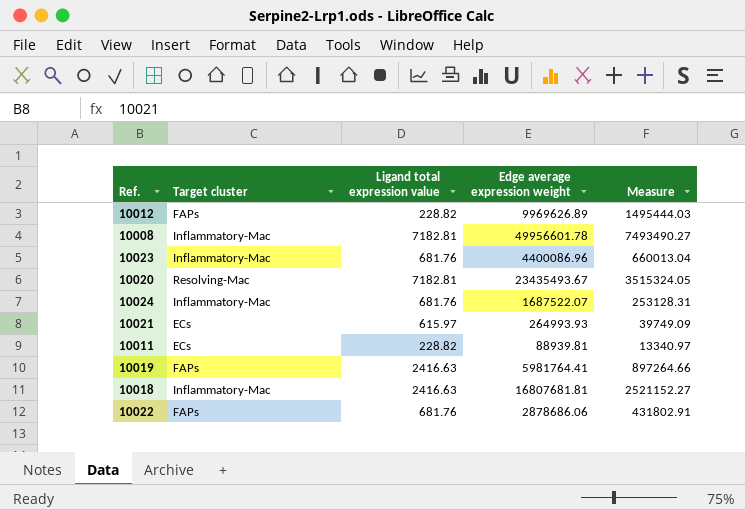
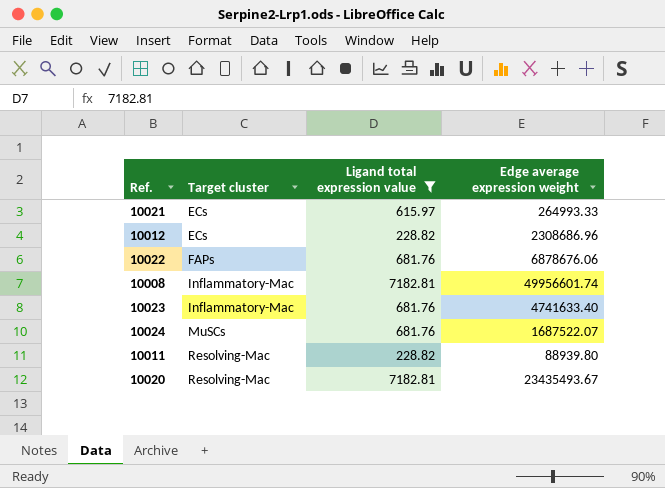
filter: none -> Ligand total expression value != 2416.63
row order: none -> Target cluster ascending
column Measure | formula: [Edge average expression weight] * 0.15 -> none
10021 | Edge average expression weight: 264993.93 -> 264993.33
10012 | Target cluster: FAPs -> ECs
10012 | Edge average expression weight: 9969626.89 -> 2308686.96
10022 | Edge average expression weight: 2878686.06 -> 6878676.06
10008 | Edge average expression weight: 49956601.78 -> 49956601.74
10023 | Edge average expression weight: 4400086.96 -> 4741633.40
10024 | Target cluster: Inflammatory-Mac -> MuSCs
10011 | Target cluster: ECs -> Resolving-Mac
10011 | Edge average expression weight: 88939.81 -> 88939.80

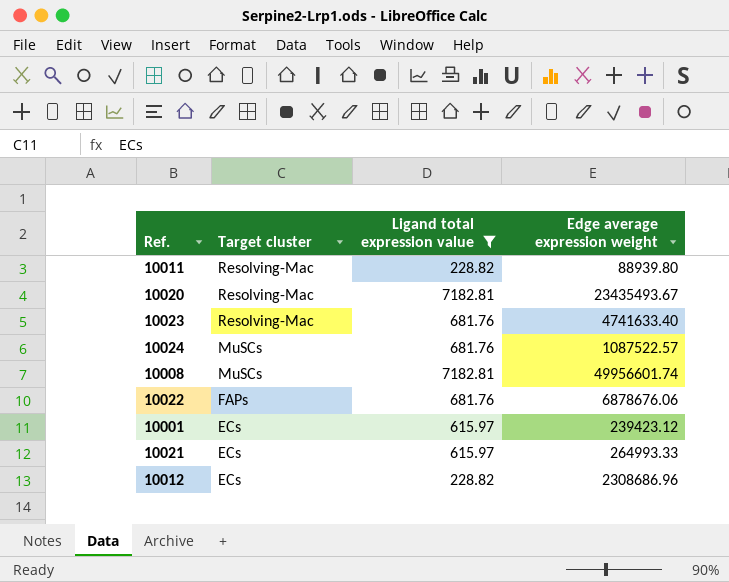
row order: Target cluster ascending -> Target cluster descending
10023 | Target cluster: Inflammatory-Mac -> Resolving-Mac
10024 | Edge average expression weight: 1687522.07 -> 1087522.57
10008 | Target cluster: Inflammatory-Mac -> MuSCs
row 10001: none -> ECs | 615.97 | 239423.12

